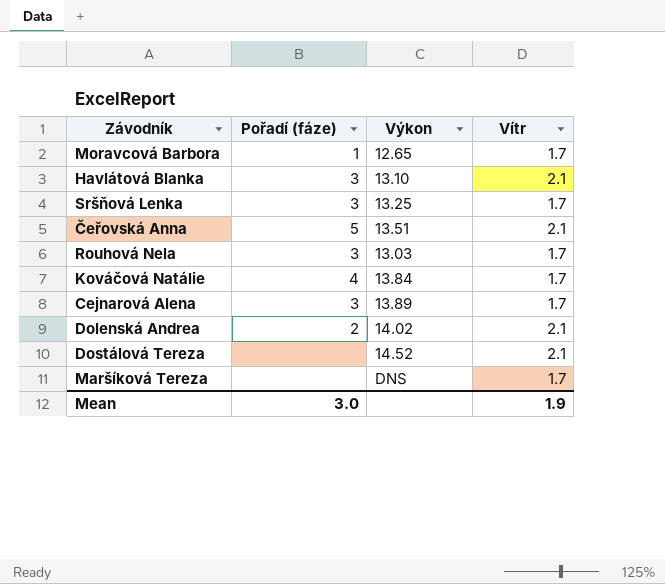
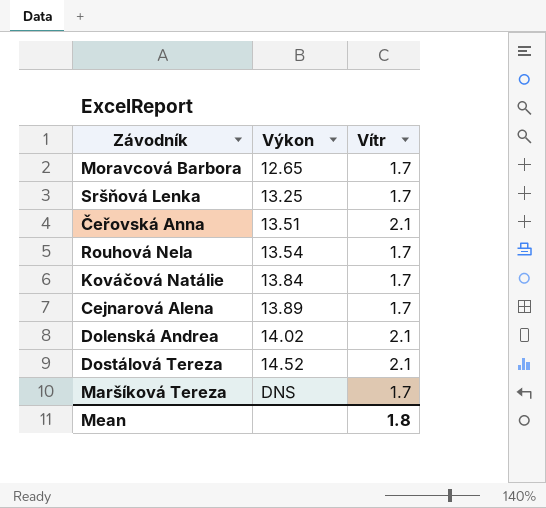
column Pořadí (fáze) | position: 2 -> none
row Havlátová Blanka: 3 | 13.10 | 2.1 -> none
Rouhová Nela | Výkon: 13.03 -> 13.54
Mean | Vítr: 1.9 -> 1.8

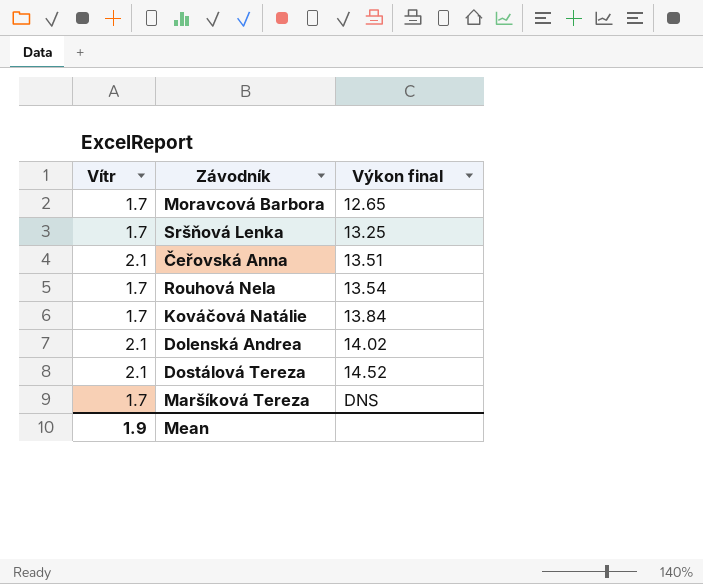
column Vítr | position: 3 -> 1
column name: Výkon -> Výkon final
row Cejnarová Alena: 13.89 | 1.7 -> none
Mean | Vítr: 1.8 -> 1.9

